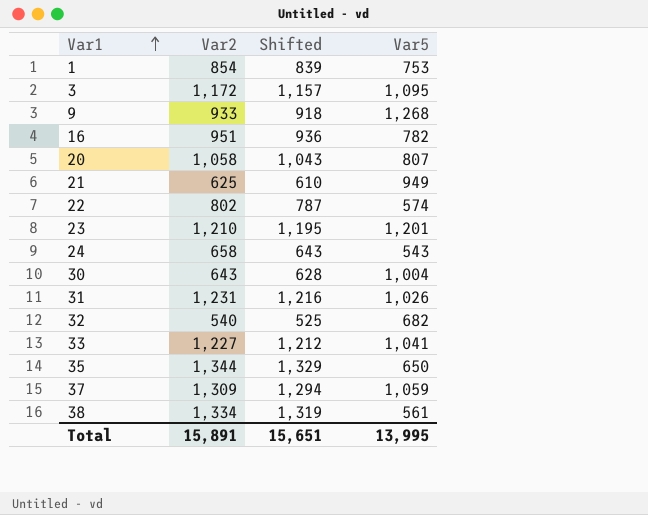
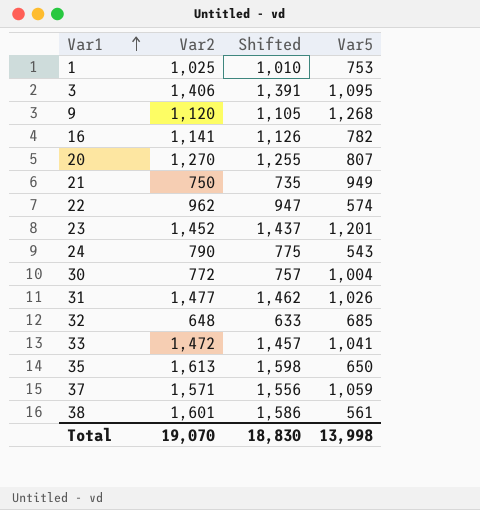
1 | Var2: 854 -> 1,025
1 | Shifted: 839 -> 1,010
3 | Var2: 1,172 -> 1,406
3 | Shifted: 1,157 -> 1,391
9 | Var2: 933 -> 1,120
9 | Shifted: 918 -> 1,105
16 | Var2: 951 -> 1,141
16 | Shifted: 936 -> 1,126
20 | Var2: 1,058 -> 1,270
20 | Shifted: 1,043 -> 1,255
21 | Var2: 625 -> 750
21 | Shifted: 610 -> 735
22 | Var2: 802 -> 962
22 | Shifted: 787 -> 947
23 | Var2: 1,210 -> 1,452
23 | Shifted: 1,195 -> 1,437
24 | Var2: 658 -> 790
24 | Shifted: 643 -> 775
30 | Var2: 643 -> 772
30 | Shifted: 628 -> 757
31 | Var2: 1,231 -> 1,477
31 | Shifted: 1,216 -> 1,462
32 | Var2: 540 -> 648
32 | Shifted: 525 -> 633
32 | Var5: 682 -> 685
33 | Var2: 1,227 -> 1,472
33 | Shifted: 1,212 -> 1,457
35 | Var2: 1,344 -> 1,613
35 | Shifted: 1,329 -> 1,598
37 | Var2: 1,309 -> 1,571
37 | Shifted: 1,294 -> 1,556
38 | Var2: 1,334 -> 1,601
38 | Shifted: 1,319 -> 1,586
Total | Var2: 15,891 -> 19,070
Total | Shifted: 15,651 -> 18,830
Total | Var5: 13,995 -> 13,998

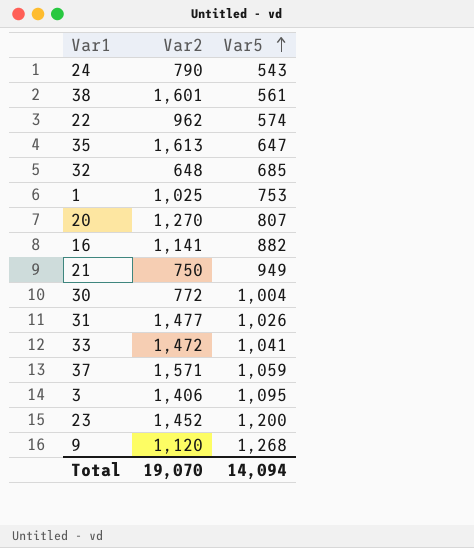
row order: Var1 ascending -> Var5 ascending
column Shifted | formula: [Var2] - 15 -> none
35 | Var5: 650 -> 647
16 | Var5: 782 -> 882
23 | Var5: 1,201 -> 1,200
Total | Var5: 13,998 -> 14,094

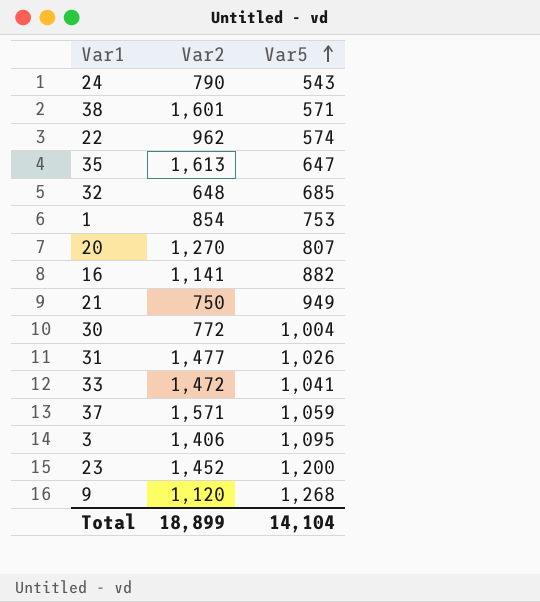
38 | Var5: 561 -> 571
1 | Var2: 1,025 -> 854
Total | Var2: 19,070 -> 18,899
Total | Var5: 14,094 -> 14,104

